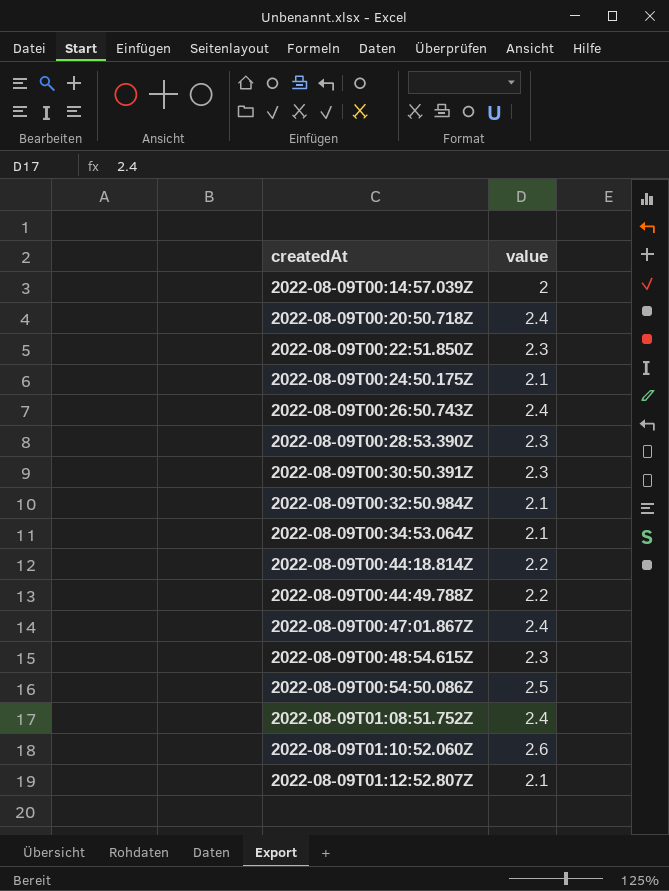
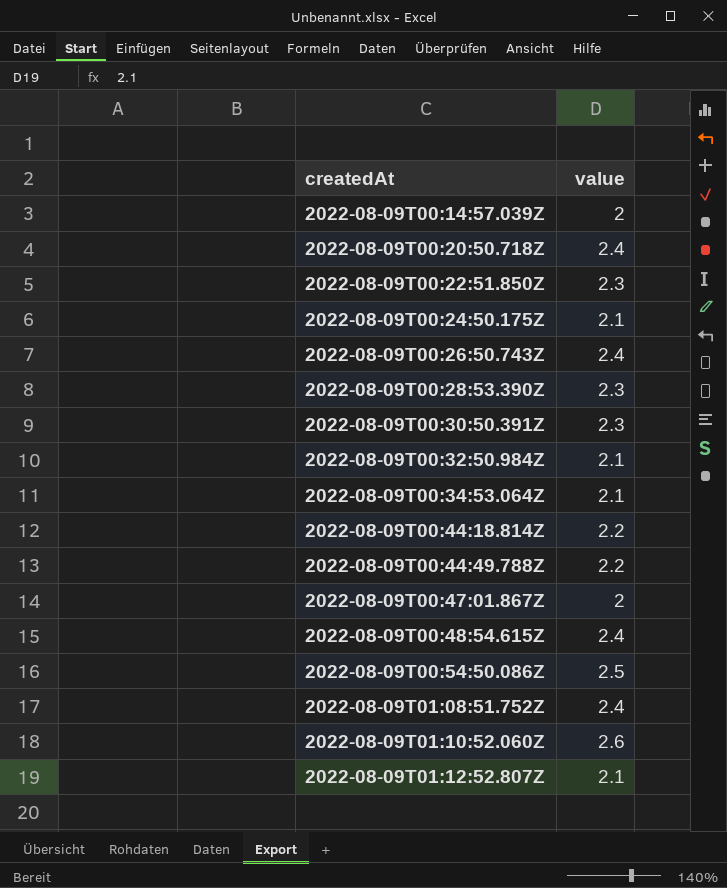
2022-08-09T00:47:01.867Z | value: 2.4 -> 2
2022-08-09T00:48:54.615Z | value: 2.3 -> 2.4

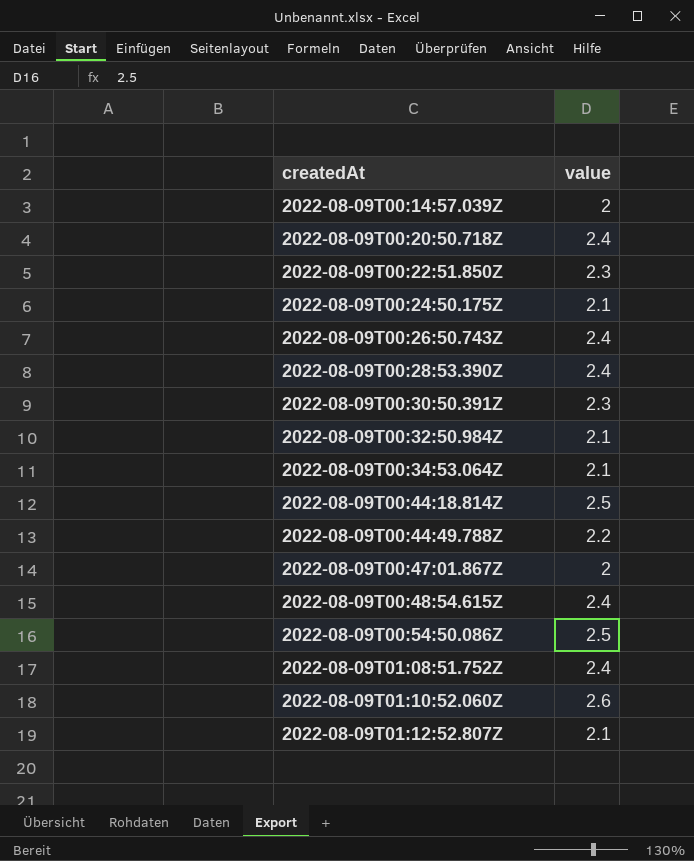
2022-08-09T00:28:53.390Z | value: 2.3 -> 2.4
2022-08-09T00:44:18.814Z | value: 2.2 -> 2.5

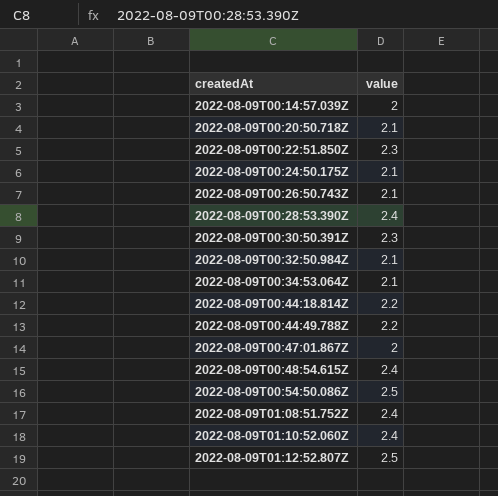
2022-08-09T00:20:50.718Z | value: 2.4 -> 2.1
2022-08-09T00:26:50.743Z | value: 2.4 -> 2.1
2022-08-09T00:44:18.814Z | value: 2.5 -> 2.2
2022-08-09T01:10:52.060Z | value: 2.6 -> 2.4
2022-08-09T01:12:52.807Z | value: 2.1 -> 2.5

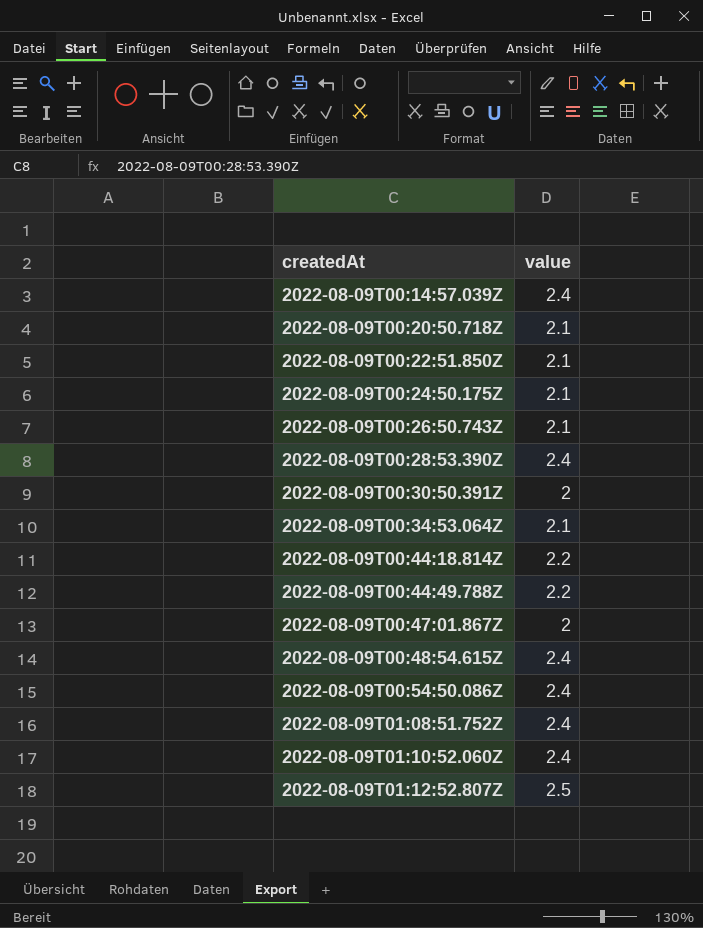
row 2022-08-09T00:32:50.984Z: 2.1 -> none
2022-08-09T00:14:57.039Z | value: 2 -> 2.4
2022-08-09T00:22:51.850Z | value: 2.3 -> 2.1
2022-08-09T00:30:50.391Z | value: 2.3 -> 2
2022-08-09T00:54:50.086Z | value: 2.5 -> 2.4

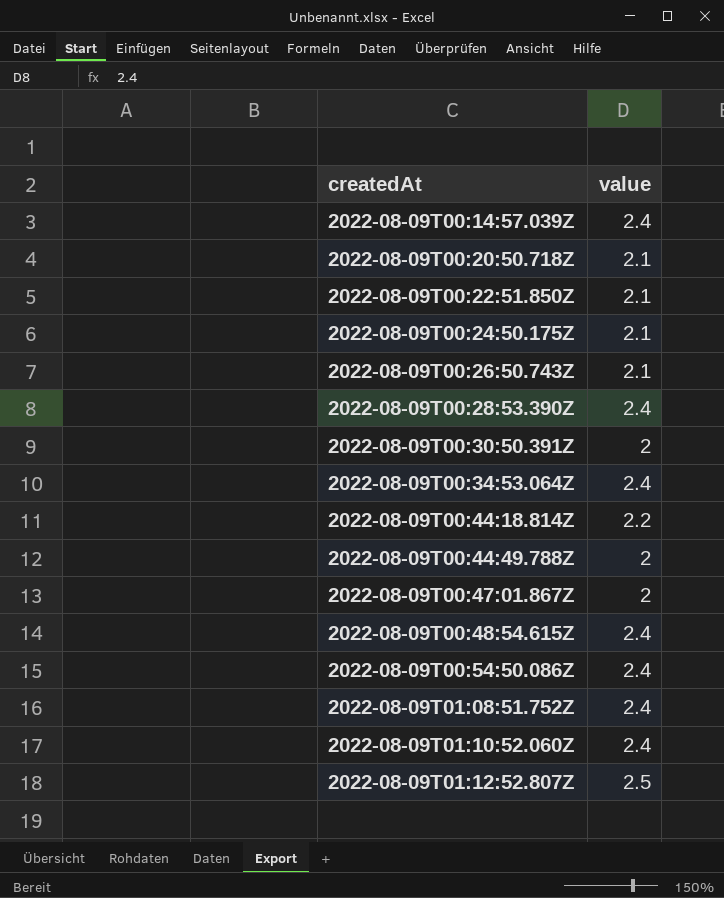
2022-08-09T00:34:53.064Z | value: 2.1 -> 2.4
2022-08-09T00:44:49.788Z | value: 2.2 -> 2

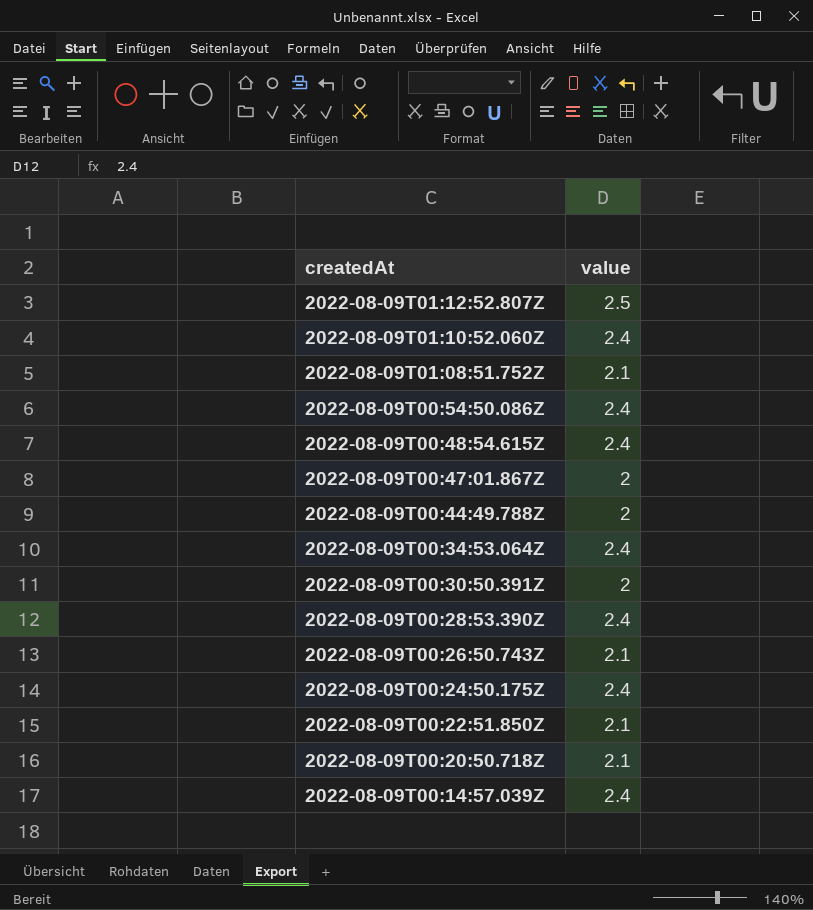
row order: createdAt ascending -> createdAt descending
row 2022-08-09T00:44:18.814Z: 2.2 -> none
2022-08-09T01:08:51.752Z | value: 2.4 -> 2.1
2022-08-09T00:24:50.175Z | value: 2.1 -> 2.4

